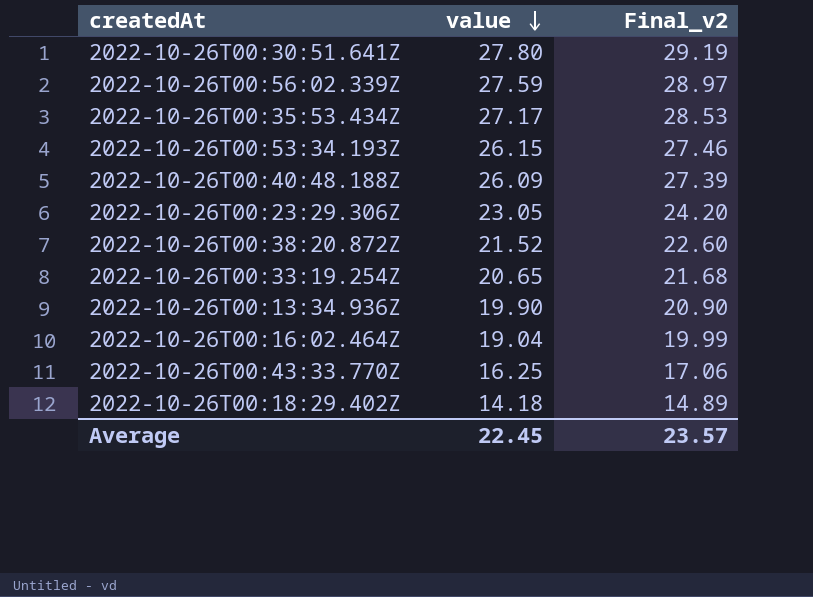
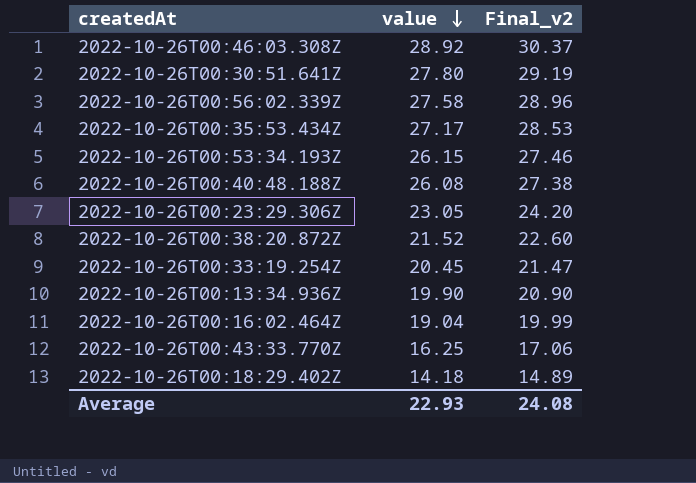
row 2022-10-26T00:46:03.308Z: none -> 28.92 | 30.37
2022-10-26T00:56:02.339Z | value: 27.59 -> 27.58
2022-10-26T00:56:02.339Z | Final_v2: 28.97 -> 28.96
2022-10-26T00:40:48.188Z | value: 26.09 -> 26.08
2022-10-26T00:40:48.188Z | Final_v2: 27.39 -> 27.38
2022-10-26T00:33:19.254Z | value: 20.65 -> 20.45
2022-10-26T00:33:19.254Z | Final_v2: 21.68 -> 21.47
Average | value: 22.45 -> 22.93
Average | Final_v2: 23.57 -> 24.08

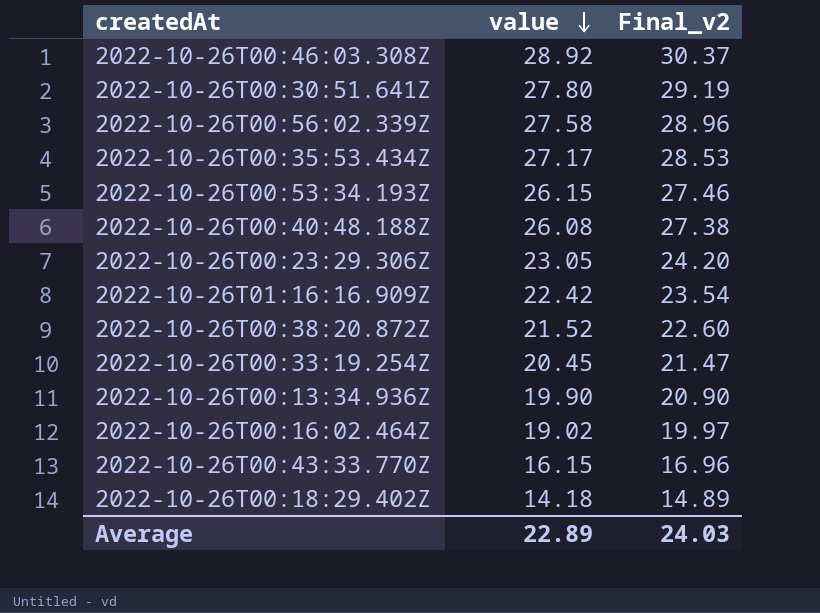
row 2022-10-26T01:16:16.909Z: none -> 22.42 | 23.54
2022-10-26T00:16:02.464Z | value: 19.04 -> 19.02
2022-10-26T00:16:02.464Z | Final_v2: 19.99 -> 19.97
2022-10-26T00:43:33.770Z | value: 16.25 -> 16.15
2022-10-26T00:43:33.770Z | Final_v2: 17.06 -> 16.96
Average | value: 22.93 -> 22.89
Average | Final_v2: 24.08 -> 24.03

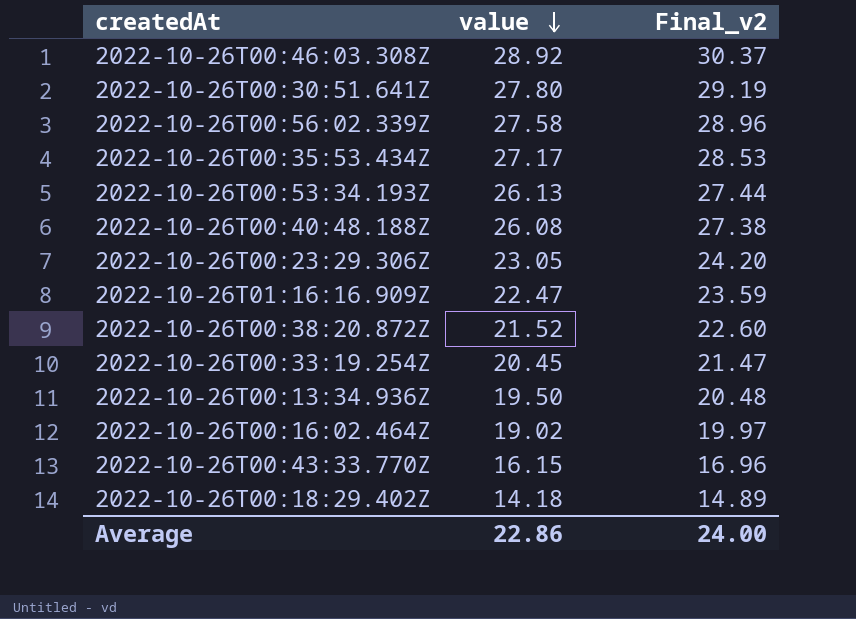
2022-10-26T00:53:34.193Z | value: 26.15 -> 26.13
2022-10-26T00:53:34.193Z | Final_v2: 27.46 -> 27.44
2022-10-26T01:16:16.909Z | value: 22.42 -> 22.47
2022-10-26T01:16:16.909Z | Final_v2: 23.54 -> 23.59
2022-10-26T00:13:34.936Z | value: 19.90 -> 19.50
2022-10-26T00:13:34.936Z | Final_v2: 20.90 -> 20.48
Average | value: 22.89 -> 22.86
Average | Final_v2: 24.03 -> 24.00

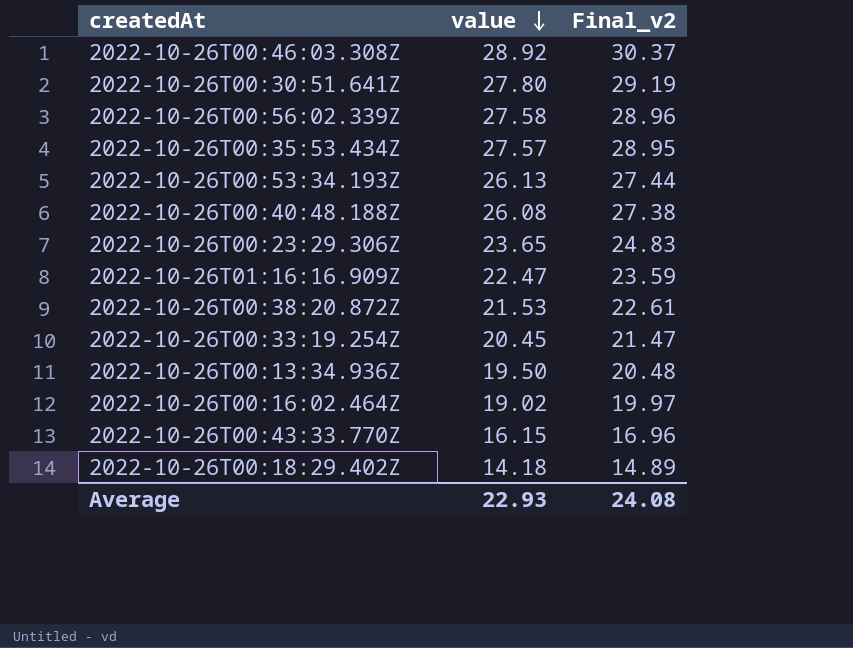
2022-10-26T00:35:53.434Z | value: 27.17 -> 27.57
2022-10-26T00:35:53.434Z | Final_v2: 28.53 -> 28.95
2022-10-26T00:23:29.306Z | value: 23.05 -> 23.65
2022-10-26T00:23:29.306Z | Final_v2: 24.20 -> 24.83
2022-10-26T00:38:20.872Z | value: 21.52 -> 21.53
2022-10-26T00:38:20.872Z | Final_v2: 22.60 -> 22.61
Average | value: 22.86 -> 22.93
Average | Final_v2: 24.00 -> 24.08

